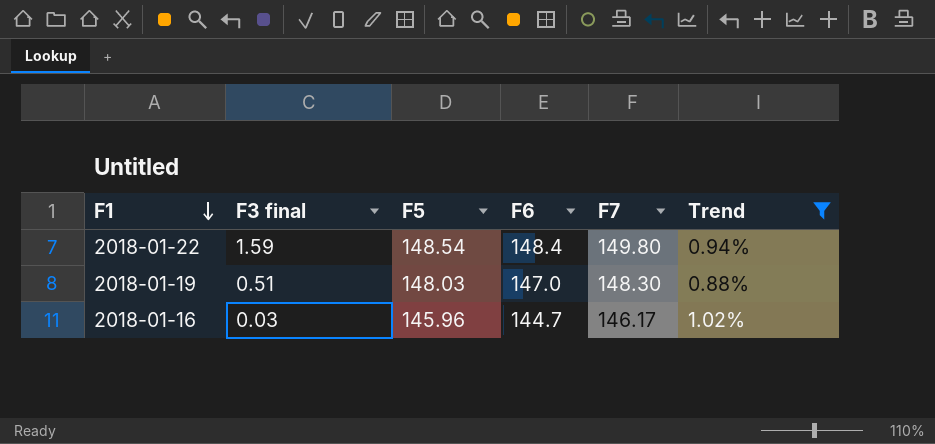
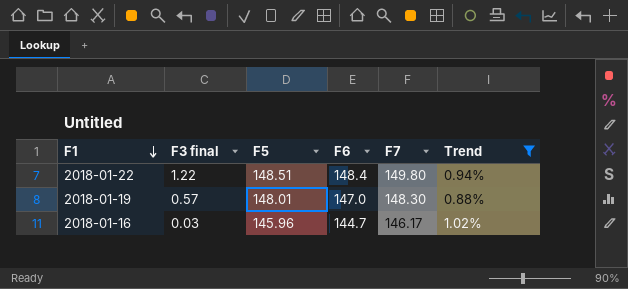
2018-01-22 | F3 final: 1.59 -> 1.22
2018-01-22 | F5: 148.54 -> 148.51
2018-01-19 | F3 final: 0.51 -> 0.57
2018-01-19 | F5: 148.03 -> 148.01

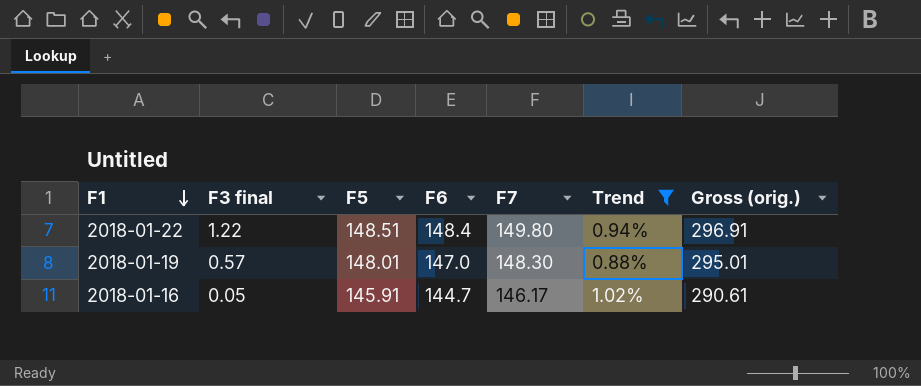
column Gross (orig.) | formula: none -> [F5] + [F6]
2018-01-16 | F3 final: 0.03 -> 0.05
2018-01-16 | F5: 145.96 -> 145.91

